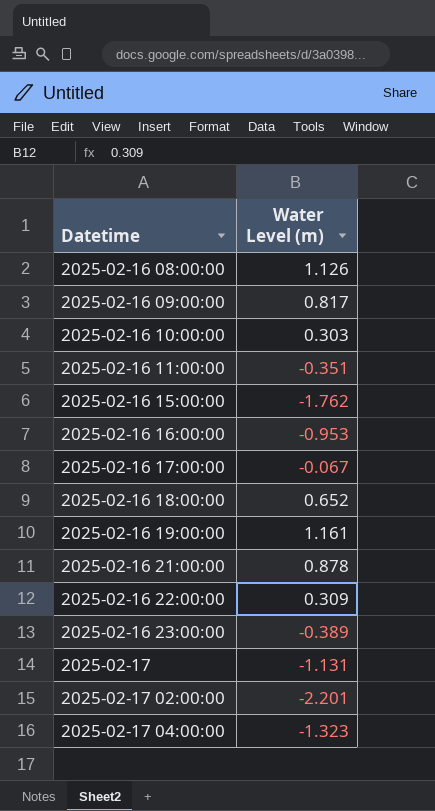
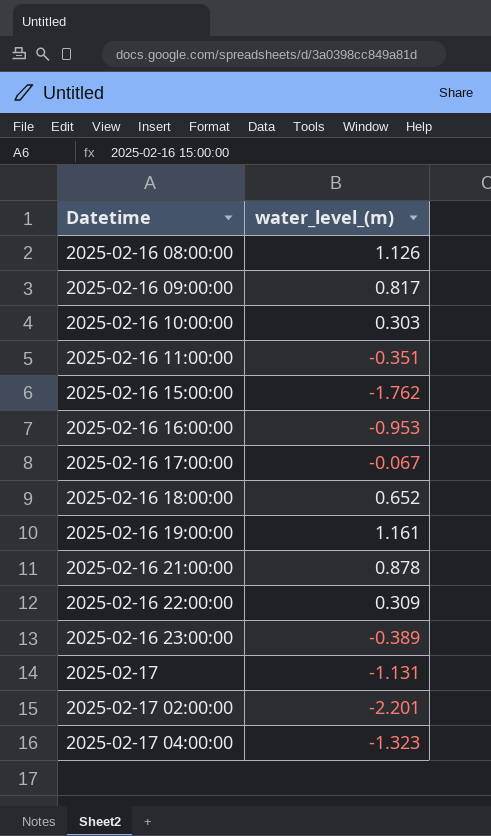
column name: Water Level (m) -> water_level_(m)

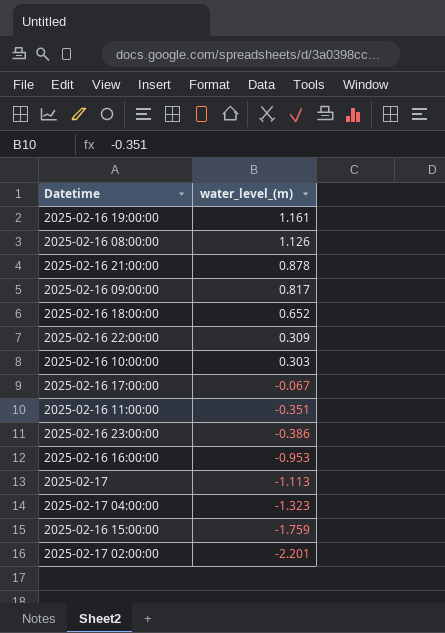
row order: Datetime ascending -> water_level_(m) descending
2025-02-16 23:00:00 | water_level_(m): -0.389 -> -0.386
2025-02-17 | water_level_(m): -1.131 -> -1.113
2025-02-16 15:00:00 | water_level_(m): -1.762 -> -1.759

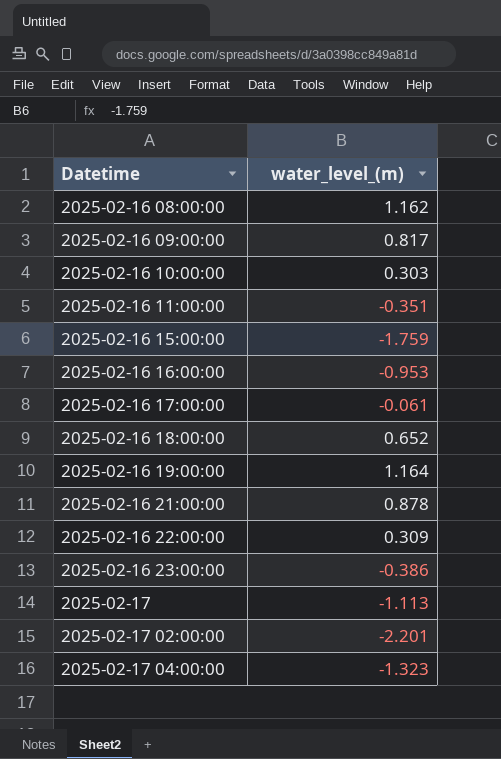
row order: water_level_(m) descending -> Datetime ascending
2025-02-16 08:00:00 | water_level_(m): 1.126 -> 1.162
2025-02-16 17:00:00 | water_level_(m): -0.067 -> -0.061
2025-02-16 19:00:00 | water_level_(m): 1.161 -> 1.164

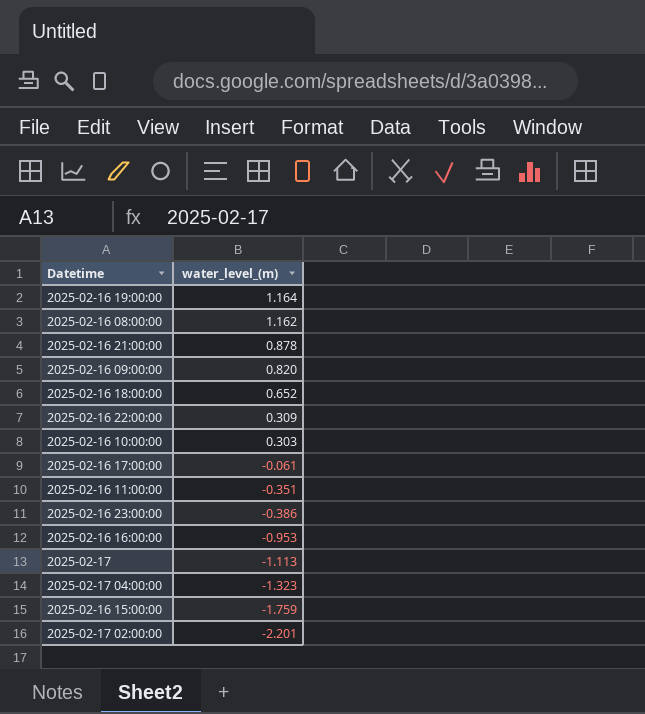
row order: Datetime ascending -> water_level_(m) descending
2025-02-16 09:00:00 | water_level_(m): 0.817 -> 0.820

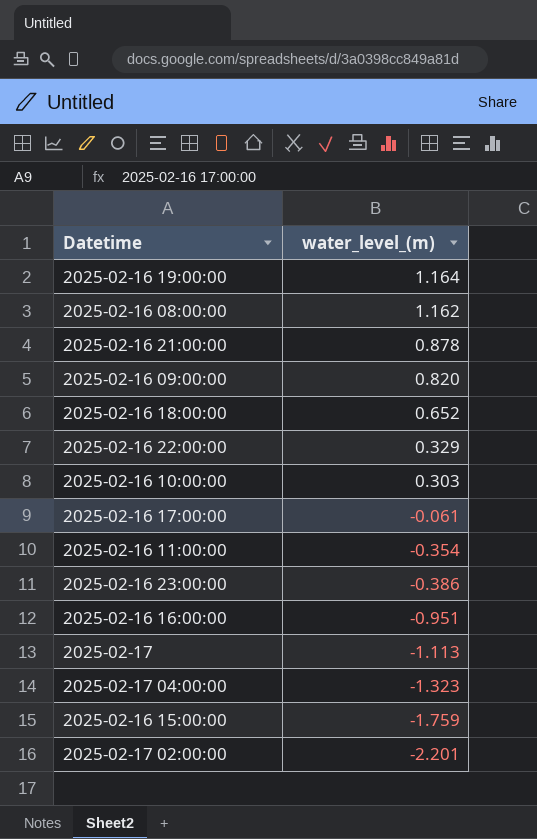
2025-02-16 22:00:00 | water_level_(m): 0.309 -> 0.329
2025-02-16 11:00:00 | water_level_(m): -0.351 -> -0.354
2025-02-16 16:00:00 | water_level_(m): -0.953 -> -0.951

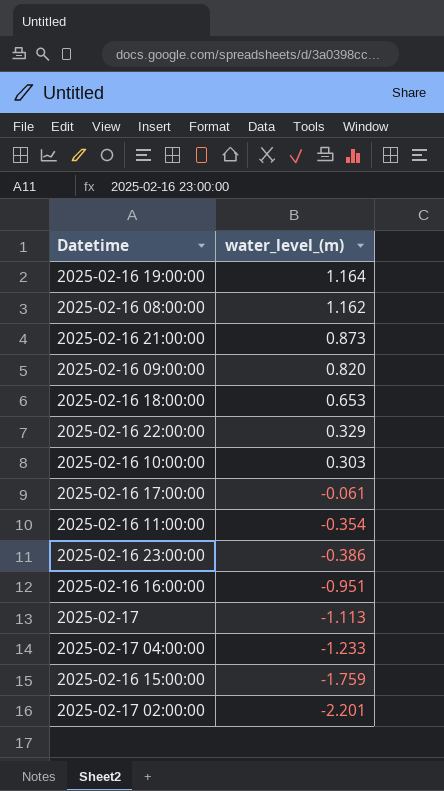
2025-02-16 21:00:00 | water_level_(m): 0.878 -> 0.873
2025-02-16 18:00:00 | water_level_(m): 0.652 -> 0.653
2025-02-17 04:00:00 | water_level_(m): -1.323 -> -1.233

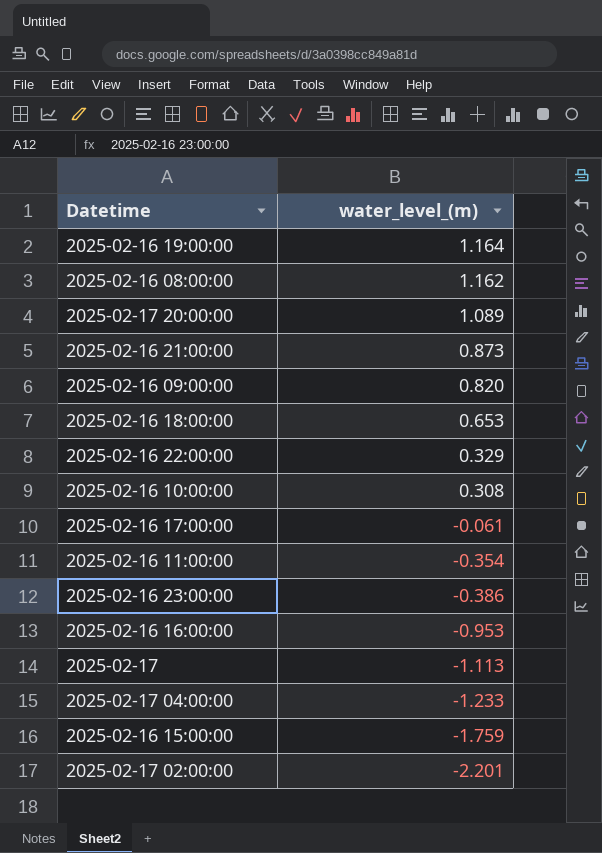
row 2025-02-17 20:00:00: none -> 1.089
2025-02-16 10:00:00 | water_level_(m): 0.303 -> 0.308
2025-02-16 16:00:00 | water_level_(m): -0.951 -> -0.953

